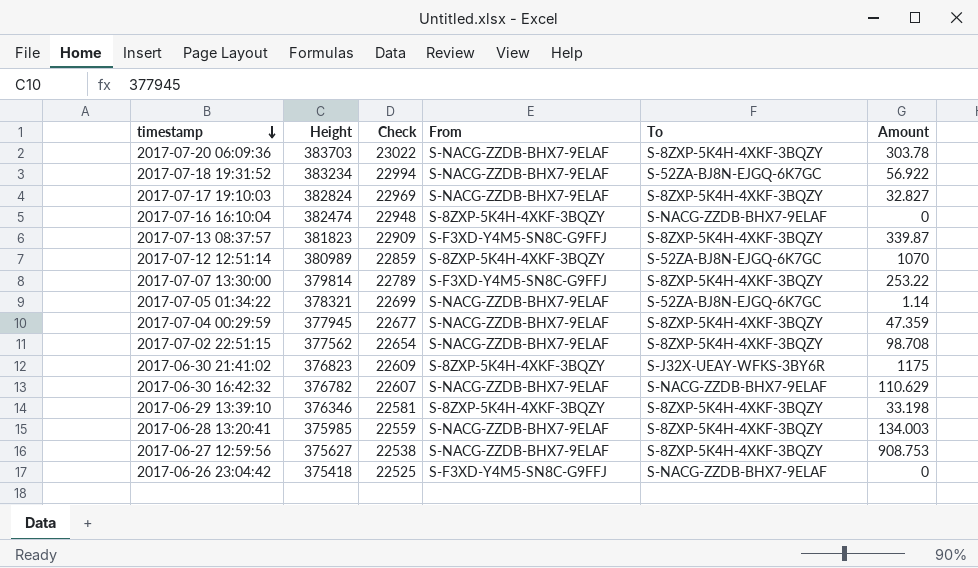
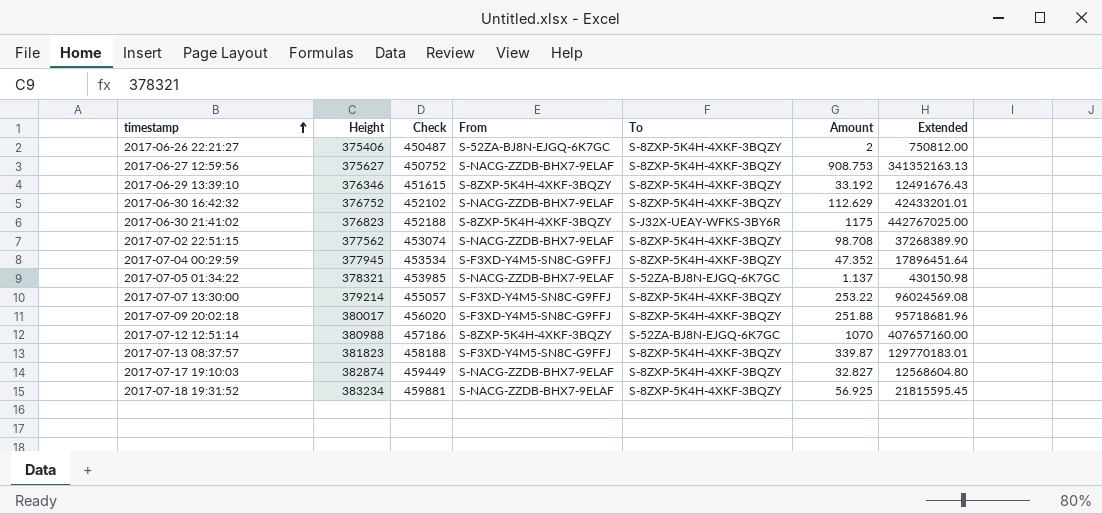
row order: timestamp descending -> timestamp ascending
column Check | formula: [Height] * 0.06 -> [Height] * 1.2
column Extended | formula: none -> [Height] * [Amount]
row 2017-07-20 06:09:36: 383703 | 23022 | S-NACG-ZZDB-BHX7-9ELAF | S-8ZXP-5K4H-4XKF-3BQZY | 303.78 -> none
row 2017-07-16 16:10:04: 382474 | 22948 | S-8ZXP-5K4H-4XKF-3BQZY | S-NACG-ZZDB-BHX7-9ELAF | 0 -> none
row 2017-06-28 13:20:41: 375985 | 22559 | S-NACG-ZZDB-BHX7-9ELAF | S-8ZXP-5K4H-4XKF-3BQZY | 134.003 -> none
row 2017-06-26 23:04:42: 375418 | 22525 | S-F3XD-Y4M5-SN8C-G9FFJ | S-NACG-ZZDB-BHX7-9ELAF | 0 -> none
row 2017-06-26 22:21:27: none -> 375406 | 450487 | S-52ZA-BJ8N-EJGQ-6K7GC | S-8ZXP-5K4H-4XKF-3BQZY | 2 | 750812.00
2017-06-29 13:39:10 | Amount: 33.198 -> 33.192
2017-06-30 16:42:32 | Height: 376782 -> 376752
2017-06-30 16:42:32 | To: S-NACG-ZZDB-BHX7-9ELAF -> S-8ZXP-5K4H-4XKF-3BQZY
2017-06-30 16:42:32 | Amount: 110.629 -> 112.629
2017-07-04 00:29:59 | From: S-NACG-ZZDB-BHX7-9ELAF -> S-F3XD-Y4M5-SN8C-G9FFJ
2017-07-04 00:29:59 | Amount: 47.359 -> 47.352
2017-07-05 01:34:22 | Amount: 1.14 -> 1.137
2017-07-07 13:30:00 | Height: 379814 -> 379214
row 2017-07-09 20:02:18: none -> 380017 | 456020 | S-F3XD-Y4M5-SN8C-G9FFJ | S-8ZXP-5K4H-4XKF-3BQZY | 251.88 | 95718681.96
2017-07-12 12:51:14 | Height: 380989 -> 380988
2017-07-17 19:10:03 | Height: 382824 -> 382874
2017-07-18 19:31:52 | To: S-52ZA-BJ8N-EJGQ-6K7GC -> S-8ZXP-5K4H-4XKF-3BQZY
2017-07-18 19:31:52 | Amount: 56.922 -> 56.925

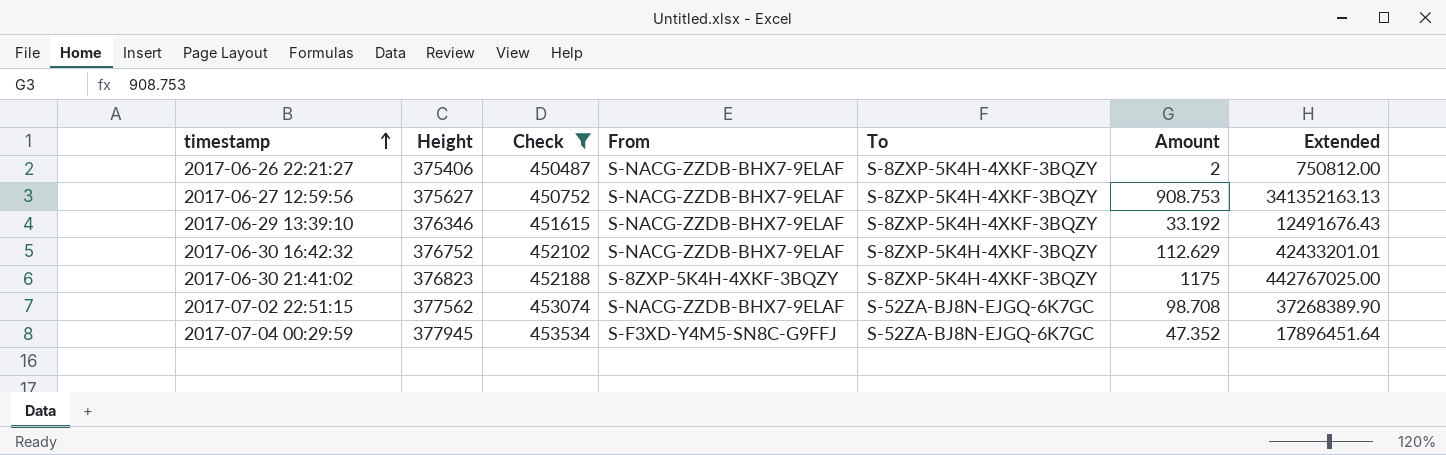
filter: none -> Check <= 453534
2017-06-26 22:21:27 | From: S-52ZA-BJ8N-EJGQ-6K7GC -> S-NACG-ZZDB-BHX7-9ELAF
2017-06-29 13:39:10 | From: S-8ZXP-5K4H-4XKF-3BQZY -> S-NACG-ZZDB-BHX7-9ELAF
2017-06-30 21:41:02 | To: S-J32X-UEAY-WFKS-3BY6R -> S-8ZXP-5K4H-4XKF-3BQZY
2017-07-02 22:51:15 | To: S-8ZXP-5K4H-4XKF-3BQZY -> S-52ZA-BJ8N-EJGQ-6K7GC
2017-07-04 00:29:59 | To: S-8ZXP-5K4H-4XKF-3BQZY -> S-52ZA-BJ8N-EJGQ-6K7GC

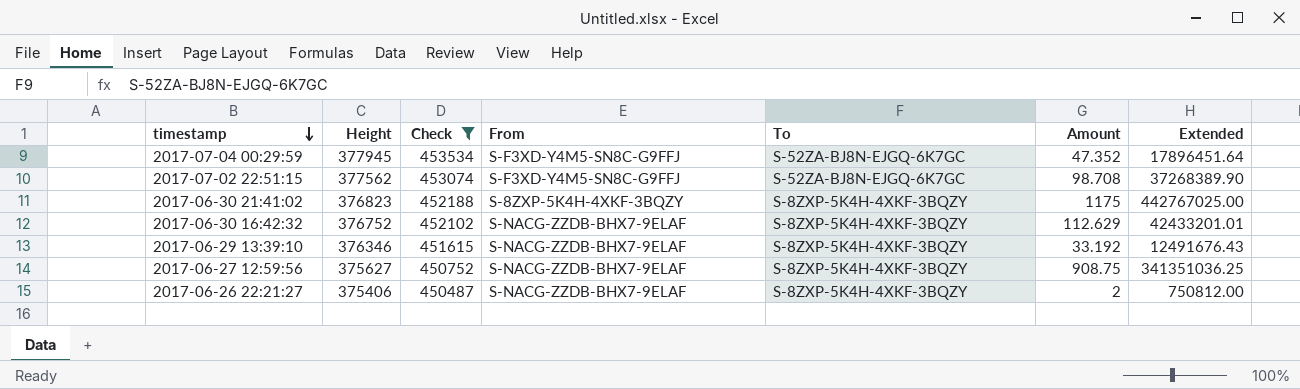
row order: timestamp ascending -> timestamp descending
2017-07-02 22:51:15 | From: S-NACG-ZZDB-BHX7-9ELAF -> S-F3XD-Y4M5-SN8C-G9FFJ
2017-06-27 12:59:56 | Amount: 908.753 -> 908.75
2017-06-27 12:59:56 | Extended: 341352163.13 -> 341351036.25

